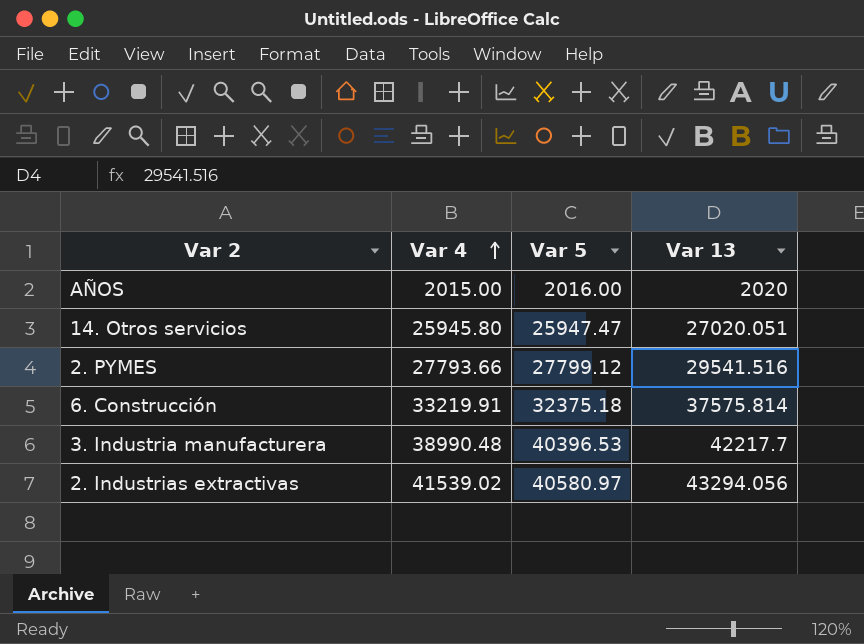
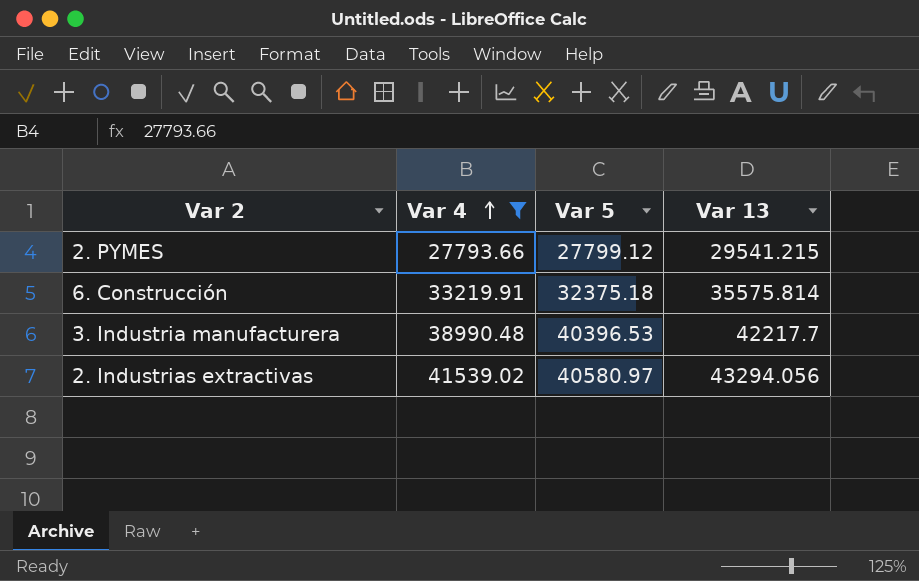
filter: none -> Var 4 >= 27793.66
2. PYMES | Var 13: 29541.516 -> 29541.215
6. Construcción | Var 13: 37575.814 -> 35575.814

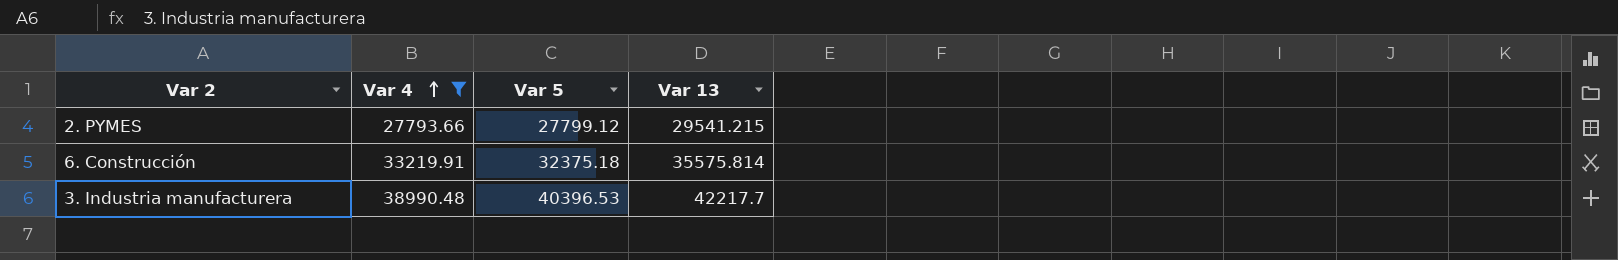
row 2. Industrias extractivas: 41539.02 | 40580.97 | 43294.056 -> none

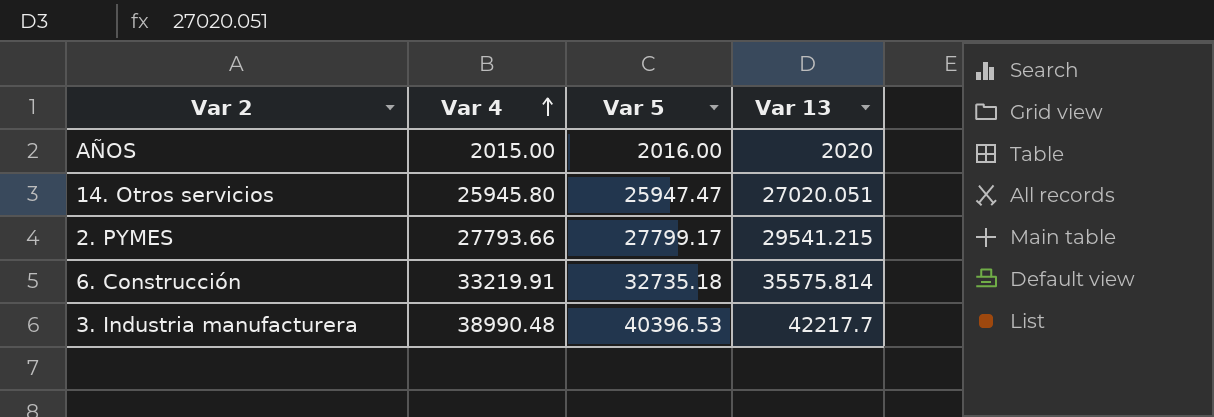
filter: Var 4 >= 27793.66 -> none
2. PYMES | Var 5: 27799.12 -> 27799.17
6. Construcción | Var 5: 32375.18 -> 32735.18

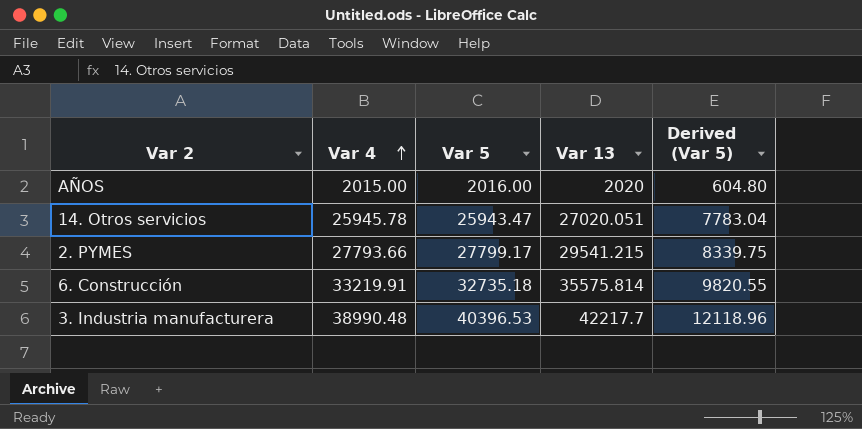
column Derived (Var 5) | formula: none -> [Var 5] * 0.3
14. Otros servicios | Var 4: 25945.80 -> 25945.78
14. Otros servicios | Var 5: 25947.47 -> 25943.47

